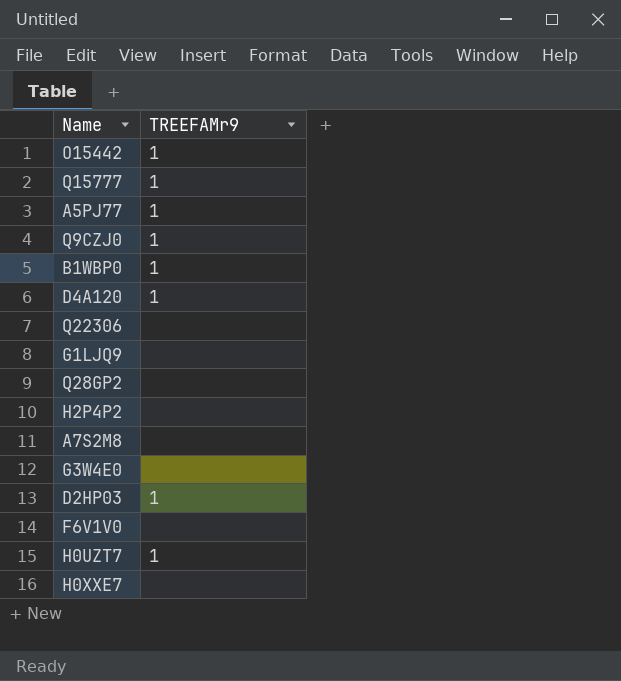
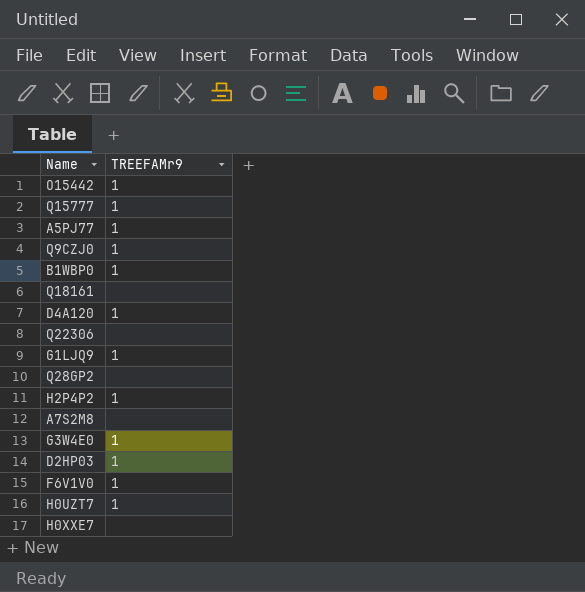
row Q18161: none -> none
G1LJQ9 | TREEFAMr9: none -> 1
H2P4P2 | TREEFAMr9: none -> 1
G3W4E0 | TREEFAMr9: none -> 1
F6V1V0 | TREEFAMr9: none -> 1

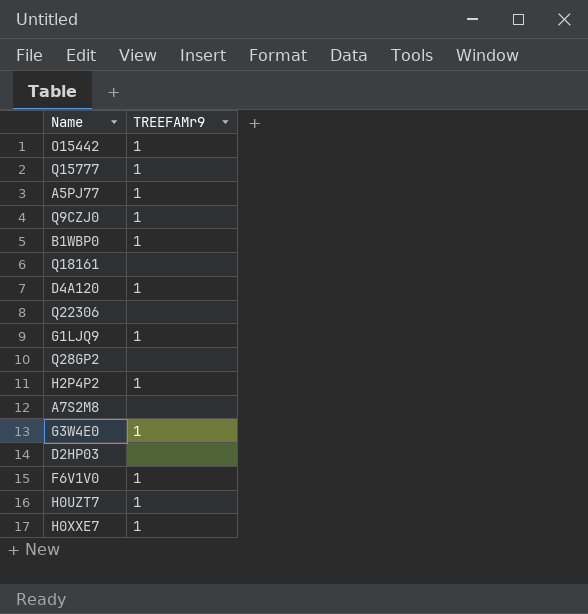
D2HP03 | TREEFAMr9: 1 -> none
H0XXE7 | TREEFAMr9: none -> 1

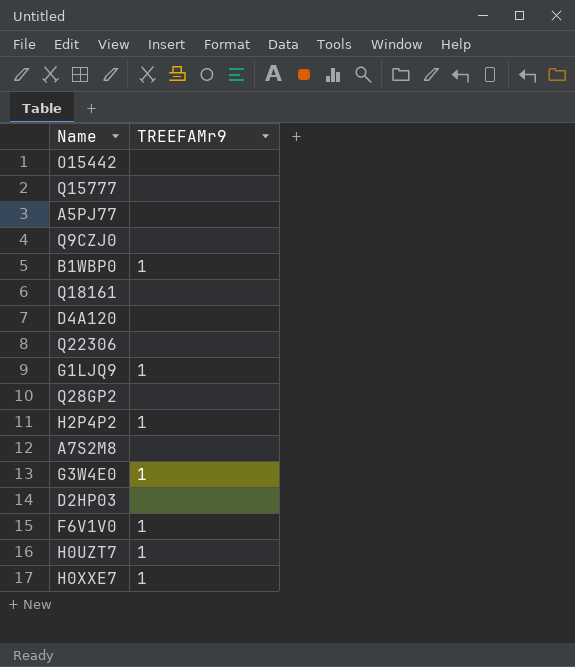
O15442 | TREEFAMr9: 1 -> none
Q15777 | TREEFAMr9: 1 -> none
A5PJ77 | TREEFAMr9: 1 -> none
Q9CZJ0 | TREEFAMr9: 1 -> none
D4A120 | TREEFAMr9: 1 -> none

